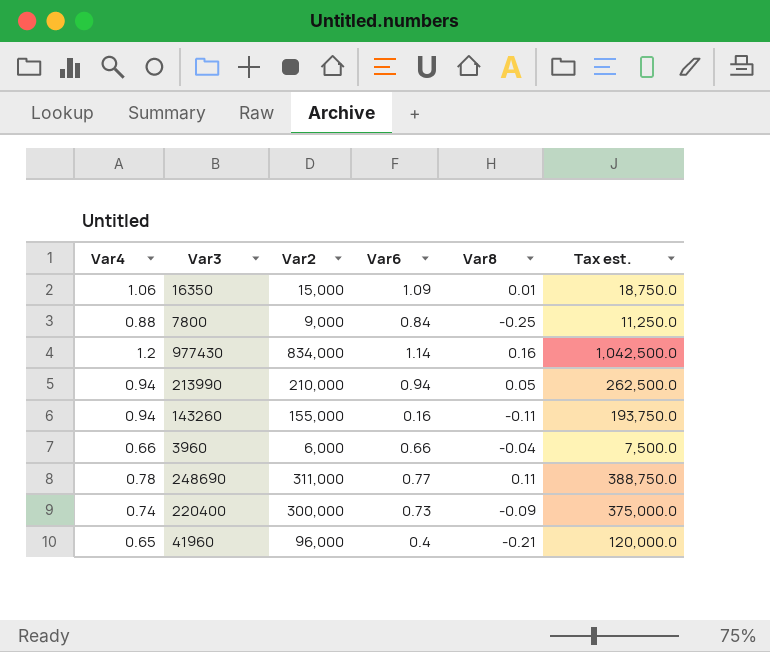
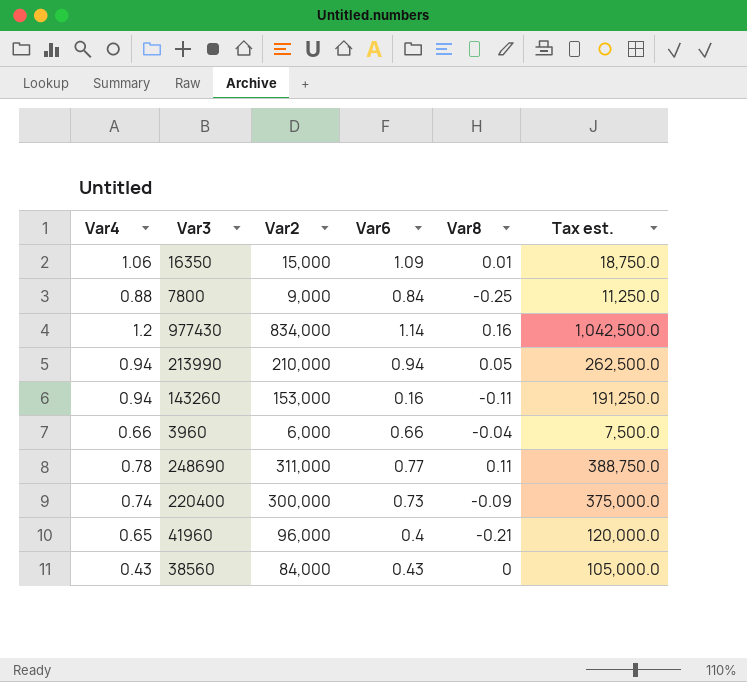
143260 | Var2: 155,000 -> 153,000
143260 | Tax est.: 193,750.0 -> 191,250.0
row 38560: none -> 0.43 | 84,000 | 0.43 | 0 | 105,000.0

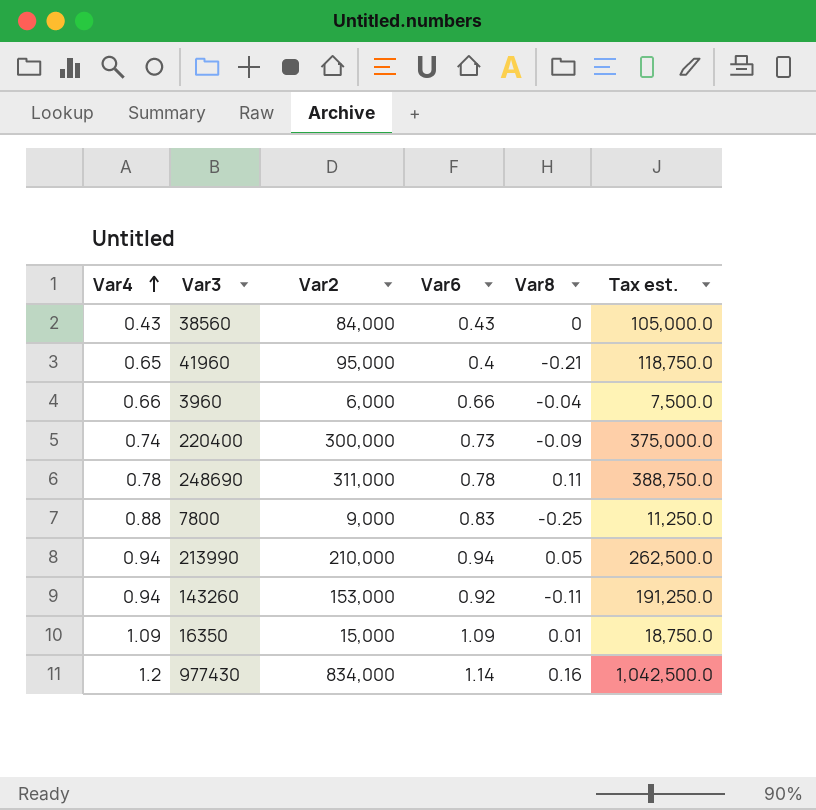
row order: none -> Var4 ascending
41960 | Var2: 96,000 -> 95,000
41960 | Tax est.: 120,000.0 -> 118,750.0
248690 | Var6: 0.77 -> 0.78
7800 | Var6: 0.84 -> 0.83
143260 | Var6: 0.16 -> 0.92
16350 | Var4: 1.06 -> 1.09

